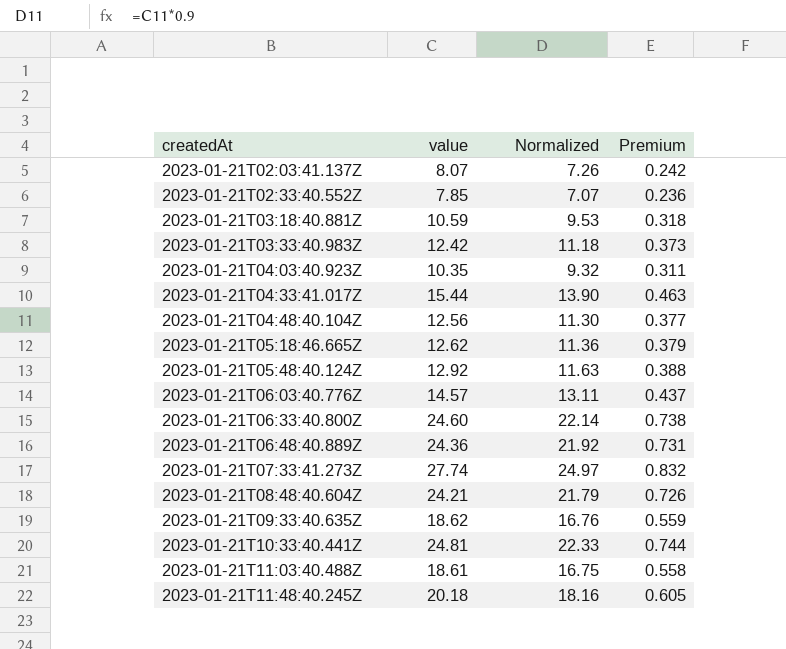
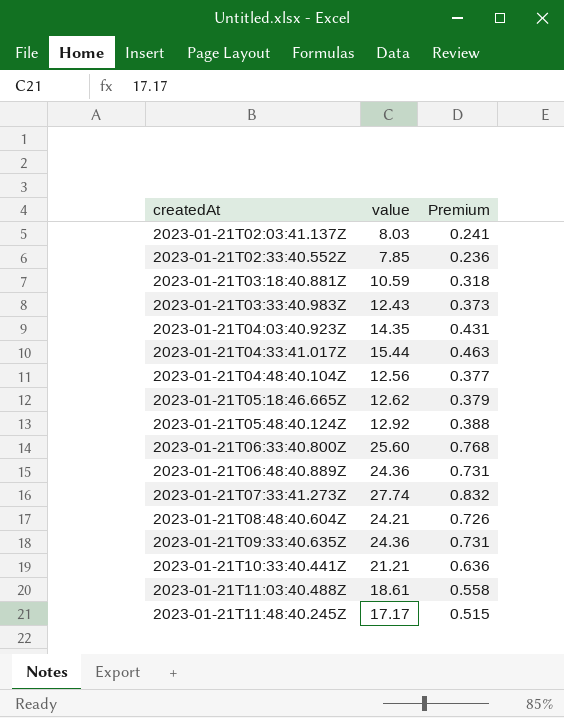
column Normalized | formula: [value] * 0.9 -> none
row 2023-01-21T06:03:40.776Z: 14.57 | 13.11 | 0.437 -> none
2023-01-21T02:03:41.137Z | value: 8.07 -> 8.03
2023-01-21T02:03:41.137Z | Premium: 0.242 -> 0.241
2023-01-21T03:33:40.983Z | value: 12.42 -> 12.43
2023-01-21T04:03:40.923Z | value: 10.35 -> 14.35
2023-01-21T04:03:40.923Z | Premium: 0.311 -> 0.431
2023-01-21T06:33:40.800Z | value: 24.60 -> 25.60
2023-01-21T06:33:40.800Z | Premium: 0.738 -> 0.768
2023-01-21T09:33:40.635Z | value: 18.62 -> 24.36
2023-01-21T09:33:40.635Z | Premium: 0.559 -> 0.731
2023-01-21T10:33:40.441Z | value: 24.81 -> 21.21
2023-01-21T10:33:40.441Z | Premium: 0.744 -> 0.636
2023-01-21T11:48:40.245Z | value: 20.18 -> 17.17
2023-01-21T11:48:40.245Z | Premium: 0.605 -> 0.515

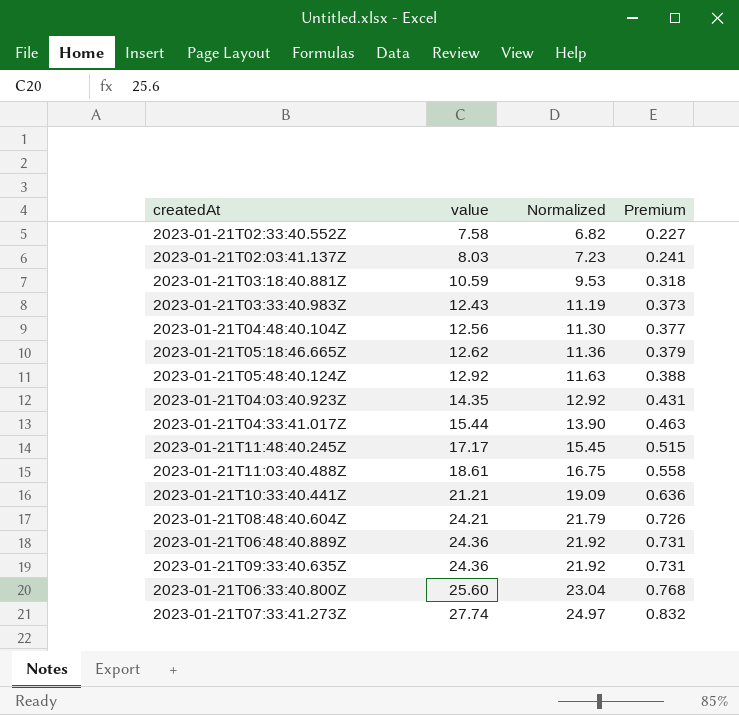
row order: createdAt ascending -> value ascending
column Normalized | formula: none -> [value] * 0.9
2023-01-21T02:33:40.552Z | value: 7.85 -> 7.58
2023-01-21T02:33:40.552Z | Premium: 0.236 -> 0.227

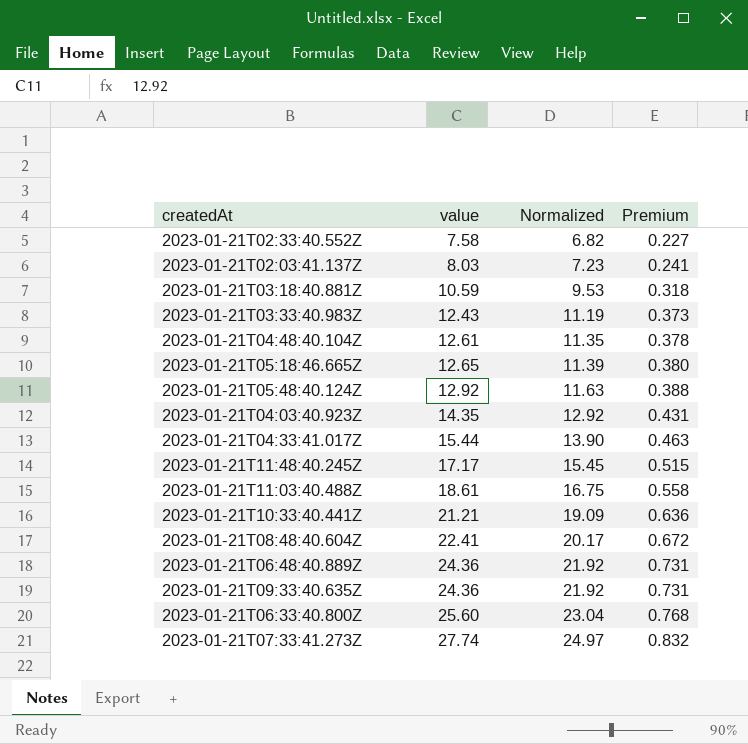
2023-01-21T04:48:40.104Z | value: 12.56 -> 12.61
2023-01-21T04:48:40.104Z | Normalized: 11.30 -> 11.35
2023-01-21T04:48:40.104Z | Premium: 0.377 -> 0.378
2023-01-21T05:18:46.665Z | value: 12.62 -> 12.65
2023-01-21T05:18:46.665Z | Normalized: 11.36 -> 11.39
2023-01-21T05:18:46.665Z | Premium: 0.379 -> 0.380
2023-01-21T08:48:40.604Z | value: 24.21 -> 22.41
2023-01-21T08:48:40.604Z | Normalized: 21.79 -> 20.17
2023-01-21T08:48:40.604Z | Premium: 0.726 -> 0.672

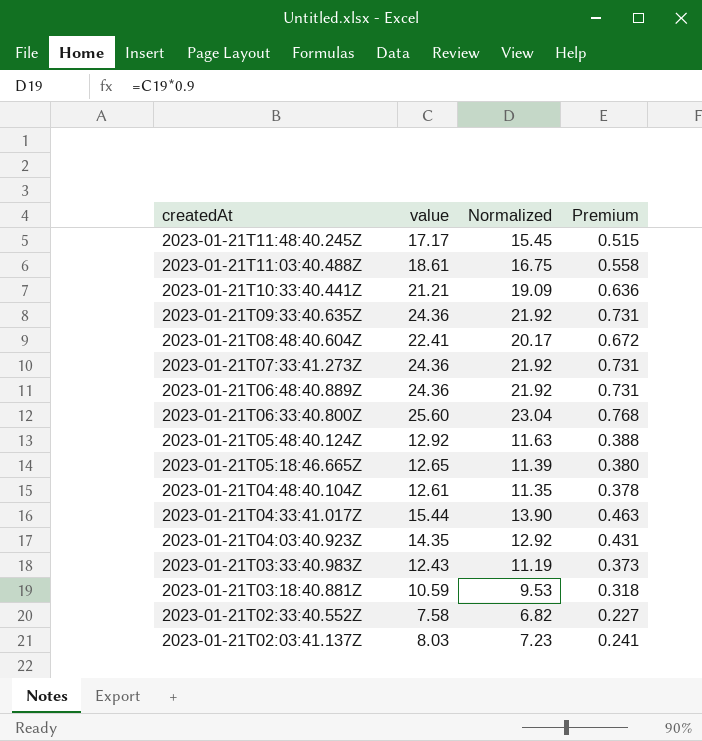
row order: value ascending -> createdAt descending
2023-01-21T07:33:41.273Z | value: 27.74 -> 24.36
2023-01-21T07:33:41.273Z | Normalized: 24.97 -> 21.92
2023-01-21T07:33:41.273Z | Premium: 0.832 -> 0.731

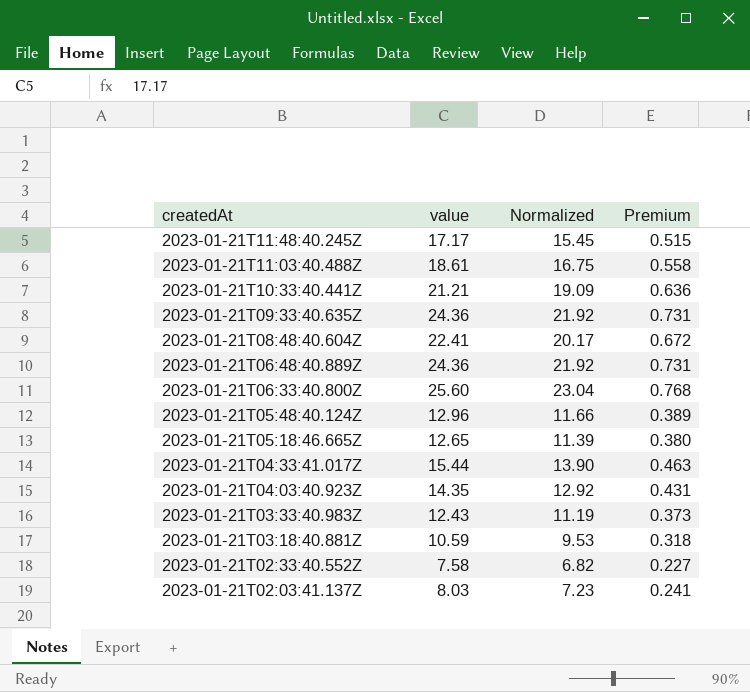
row 2023-01-21T07:33:41.273Z: 24.36 | 21.92 | 0.731 -> none
row 2023-01-21T04:48:40.104Z: 12.61 | 11.35 | 0.378 -> none
2023-01-21T05:48:40.124Z | value: 12.92 -> 12.96
2023-01-21T05:48:40.124Z | Normalized: 11.63 -> 11.66
2023-01-21T05:48:40.124Z | Premium: 0.388 -> 0.389

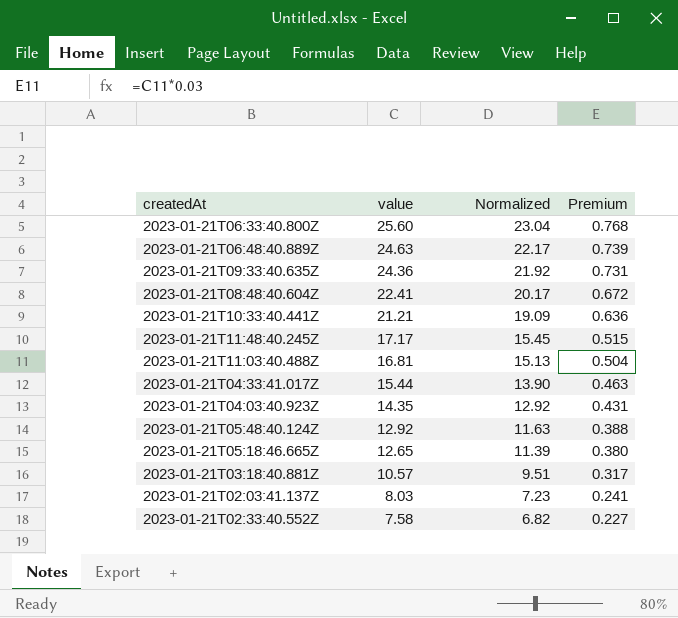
row order: createdAt descending -> value descending
row 2023-01-21T03:33:40.983Z: 12.43 | 11.19 | 0.373 -> none
2023-01-21T06:48:40.889Z | value: 24.36 -> 24.63
2023-01-21T06:48:40.889Z | Normalized: 21.92 -> 22.17
2023-01-21T06:48:40.889Z | Premium: 0.731 -> 0.739
2023-01-21T11:03:40.488Z | value: 18.61 -> 16.81
2023-01-21T11:03:40.488Z | Normalized: 16.75 -> 15.13
2023-01-21T11:03:40.488Z | Premium: 0.558 -> 0.504
2023-01-21T05:48:40.124Z | value: 12.96 -> 12.92
2023-01-21T05:48:40.124Z | Normalized: 11.66 -> 11.63
2023-01-21T05:48:40.124Z | Premium: 0.389 -> 0.388
2023-01-21T03:18:40.881Z | value: 10.59 -> 10.57
2023-01-21T03:18:40.881Z | Normalized: 9.53 -> 9.51
2023-01-21T03:18:40.881Z | Premium: 0.318 -> 0.317

